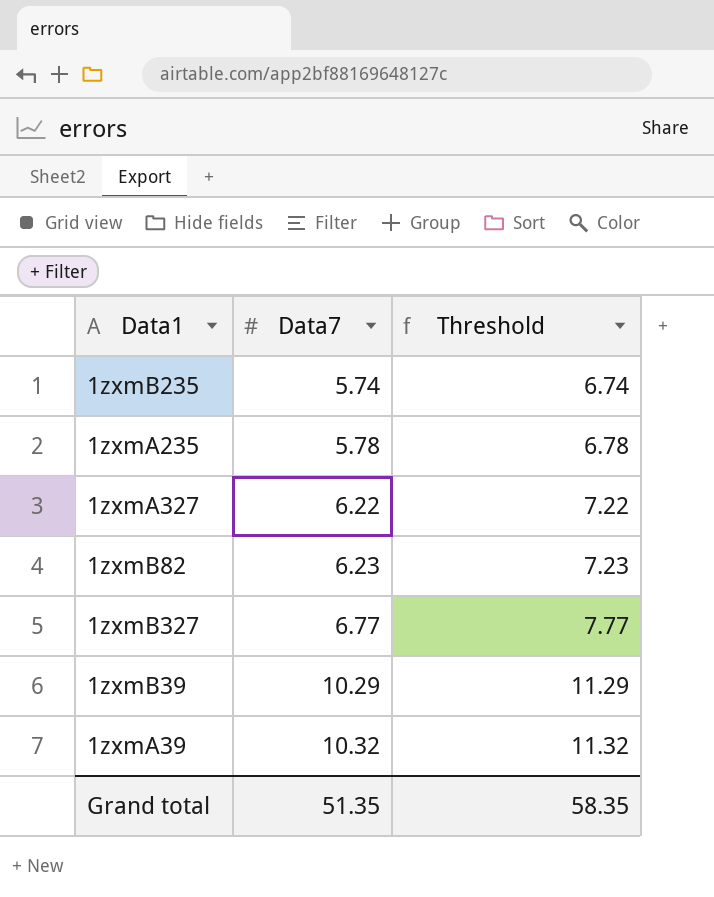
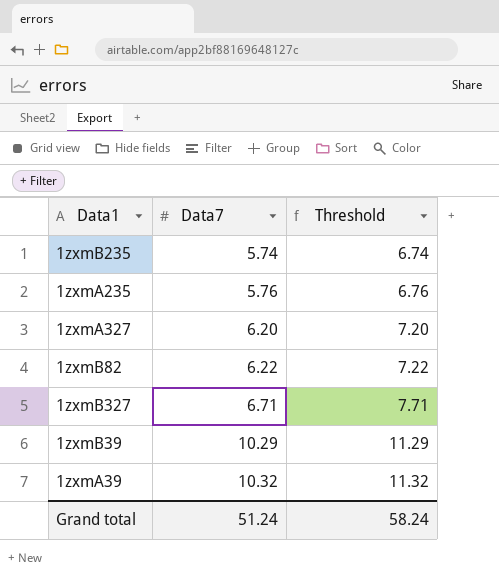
1zxmA235 | Data7: 5.78 -> 5.76
1zxmA235 | Threshold: 6.78 -> 6.76
1zxmA327 | Data7: 6.22 -> 6.20
1zxmA327 | Threshold: 7.22 -> 7.20
1zxmB82 | Data7: 6.23 -> 6.22
1zxmB82 | Threshold: 7.23 -> 7.22
1zxmB327 | Data7: 6.77 -> 6.71
1zxmB327 | Threshold: 7.77 -> 7.71
Grand total | Data7: 51.35 -> 51.24
Grand total | Threshold: 58.35 -> 58.24

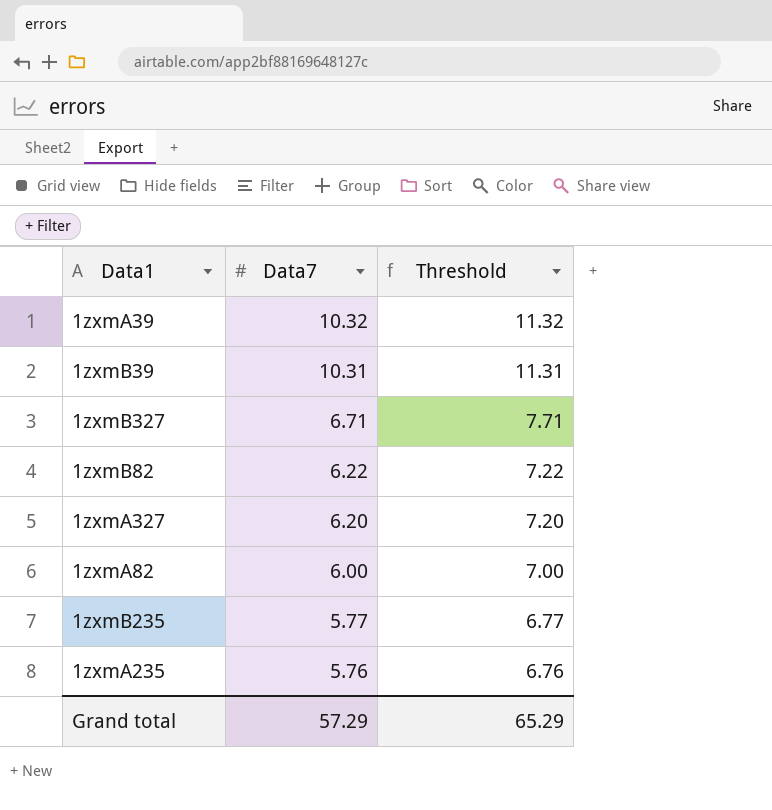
row order: Data7 ascending -> Data7 descending
1zxmB39 | Data7: 10.29 -> 10.31
1zxmB39 | Threshold: 11.29 -> 11.31
row 1zxmA82: none -> 6.00 | 7.00
1zxmB235 | Data7: 5.74 -> 5.77
1zxmB235 | Threshold: 6.74 -> 6.77
Grand total | Data7: 51.24 -> 57.29
Grand total | Threshold: 58.24 -> 65.29

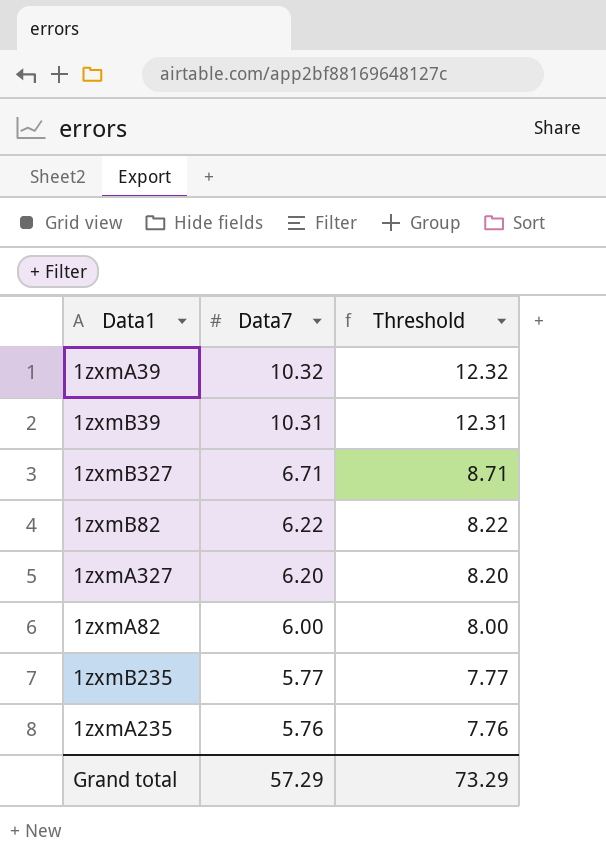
column Threshold | formula: [Data7] + 1 -> [Data7] + 2
Grand total | Threshold: 65.29 -> 73.29

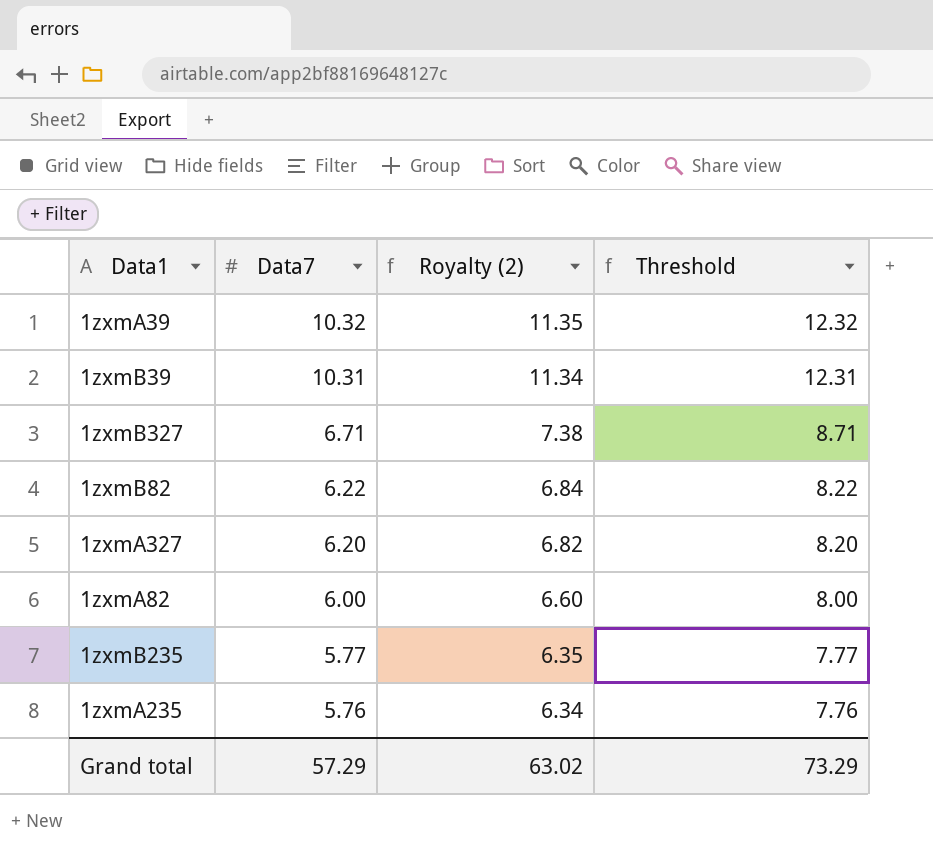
column Royalty (2) | formula: none -> [Data7] * 1.1

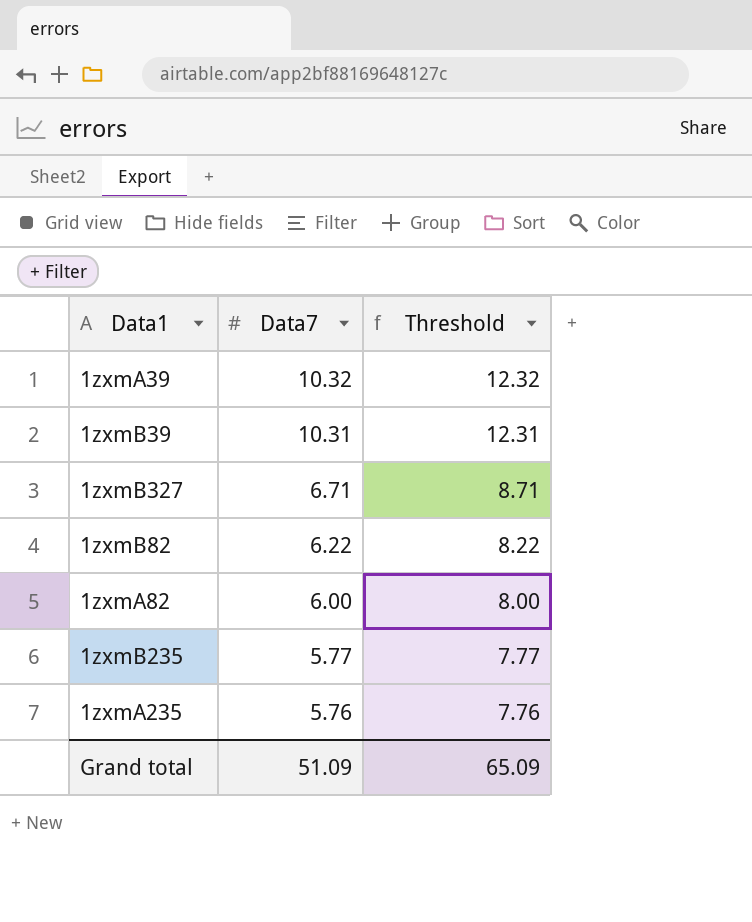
column Royalty (2) | formula: [Data7] * 1.1 -> none
row 1zxmA327: 6.20 | 6.82 | 8.20 -> none
Grand total | Data7: 57.29 -> 51.09
Grand total | Threshold: 73.29 -> 65.09

